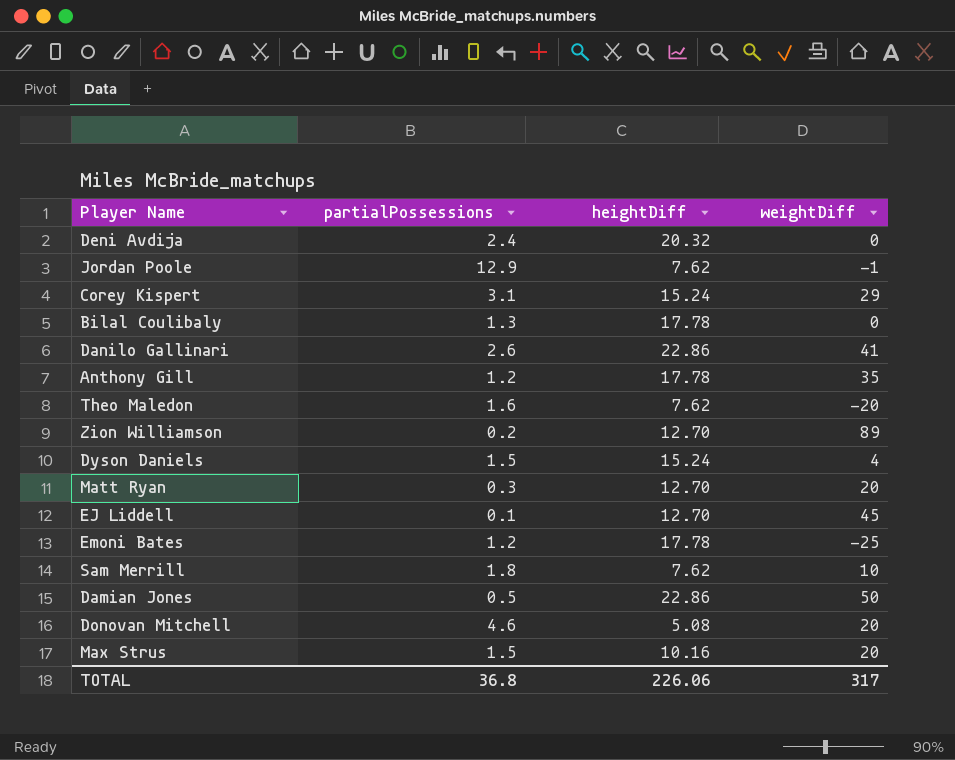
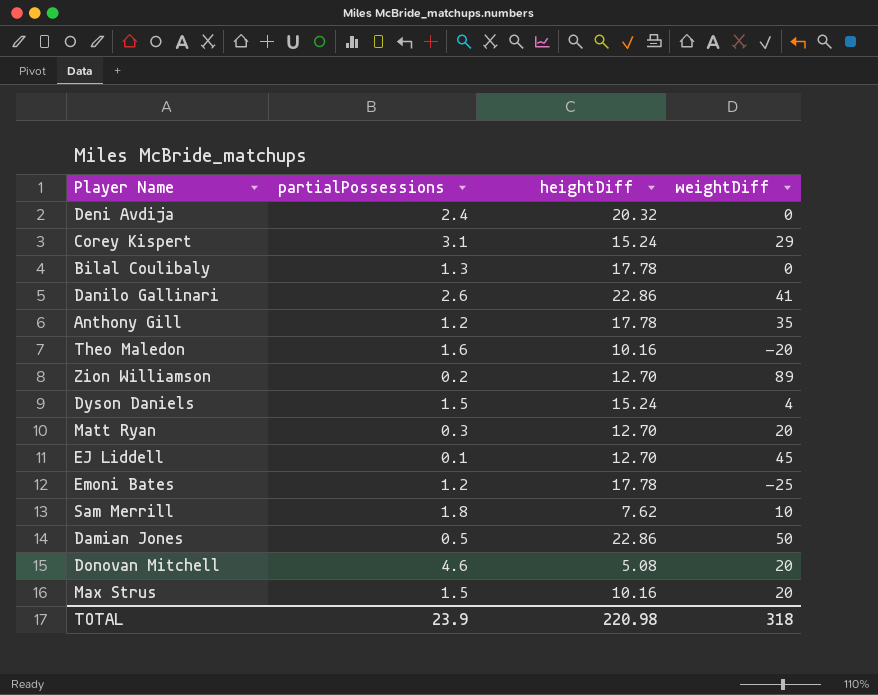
row Jordan Poole: 12.9 | 7.62 | -1 -> none
Theo Maledon | heightDiff: 7.62 -> 10.16
TOTAL | partialPossessions: 36.8 -> 23.9
TOTAL | heightDiff: 226.06 -> 220.98
TOTAL | weightDiff: 317 -> 318

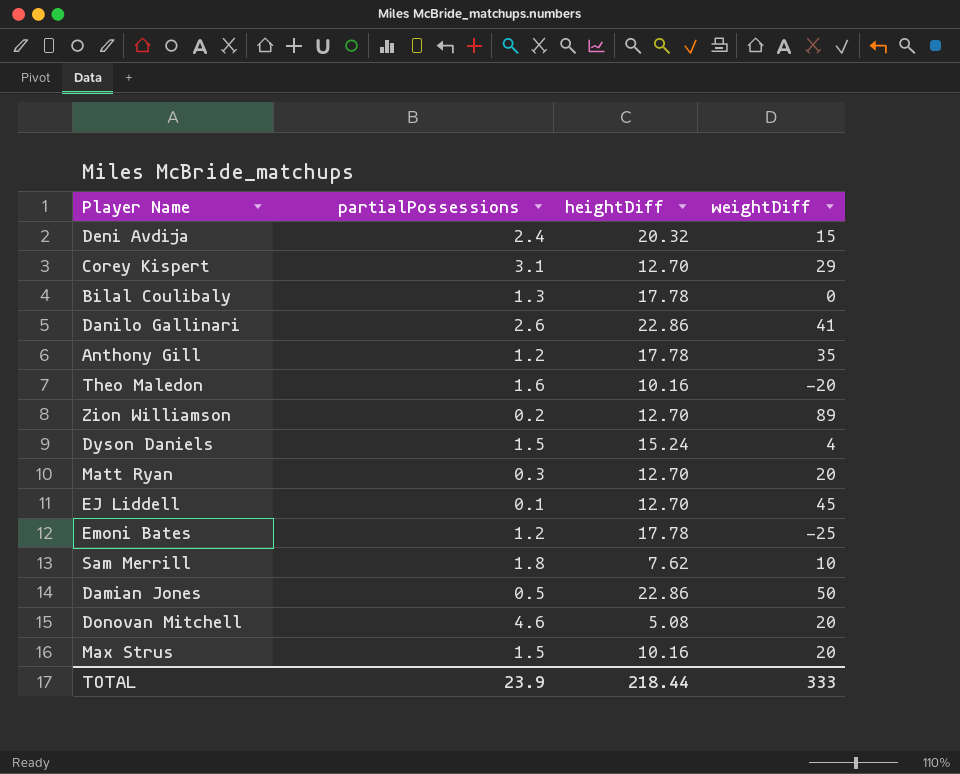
Deni Avdija | weightDiff: 0 -> 15
Corey Kispert | heightDiff: 15.24 -> 12.70
TOTAL | heightDiff: 220.98 -> 218.44
TOTAL | weightDiff: 318 -> 333

